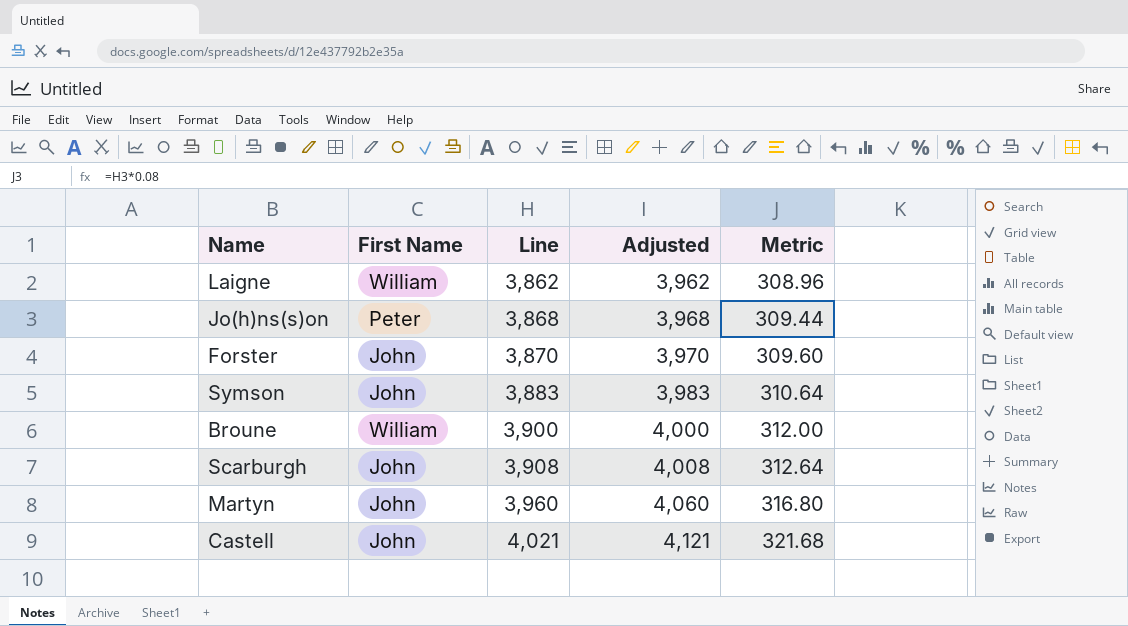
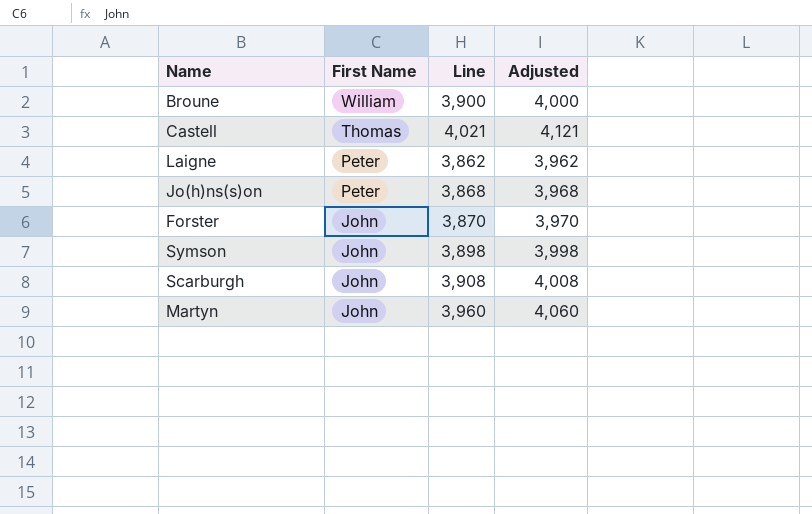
row order: Line ascending -> First Name descending
column Metric | formula: [Line] * 0.08 -> none
Castell | First Name: John -> Thomas
Laigne | First Name: William -> Peter
Symson | Line: 3,883 -> 3,898
Symson | Adjusted: 3,983 -> 3,998

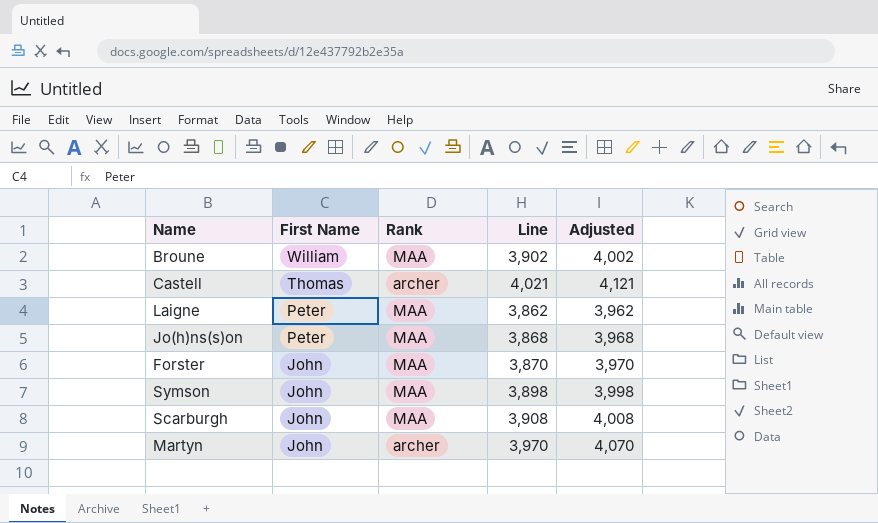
column Rank | position: none -> 3
Broune | Line: 3,900 -> 3,902
Broune | Adjusted: 4,000 -> 4,002
Martyn | Line: 3,960 -> 3,970
Martyn | Adjusted: 4,060 -> 4,070

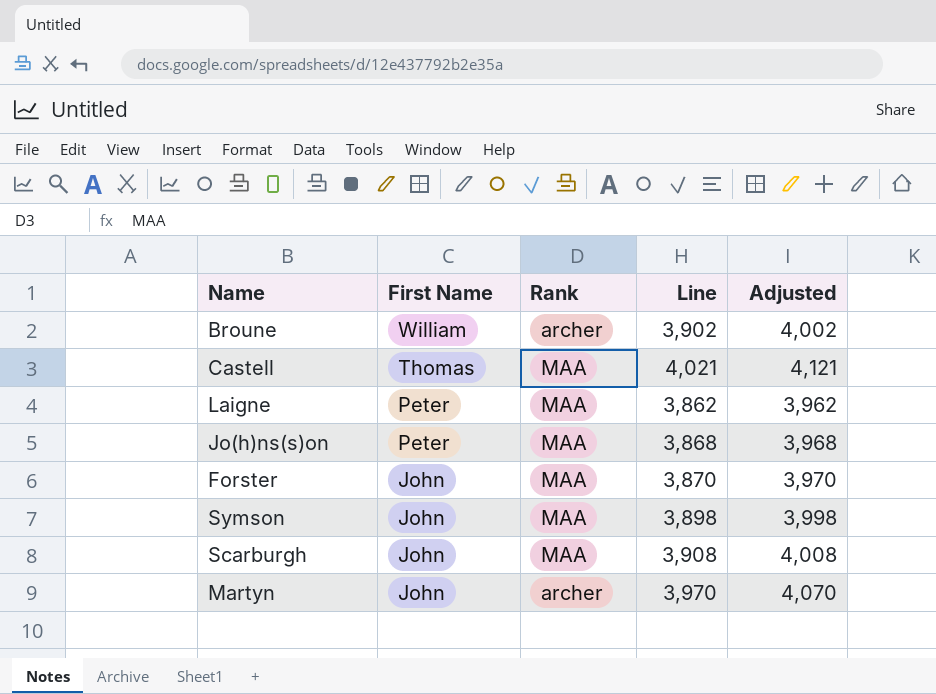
Broune | Rank: MAA -> archer
Castell | Rank: archer -> MAA

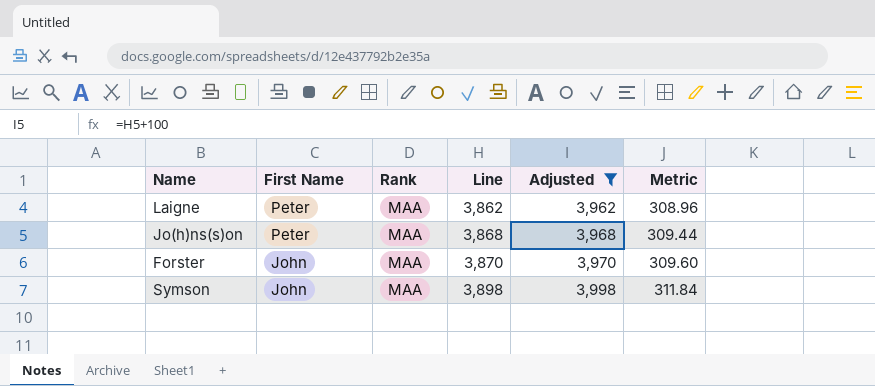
filter: none -> Adjusted <= 3,998
column Metric | formula: none -> [Line] * 0.08

